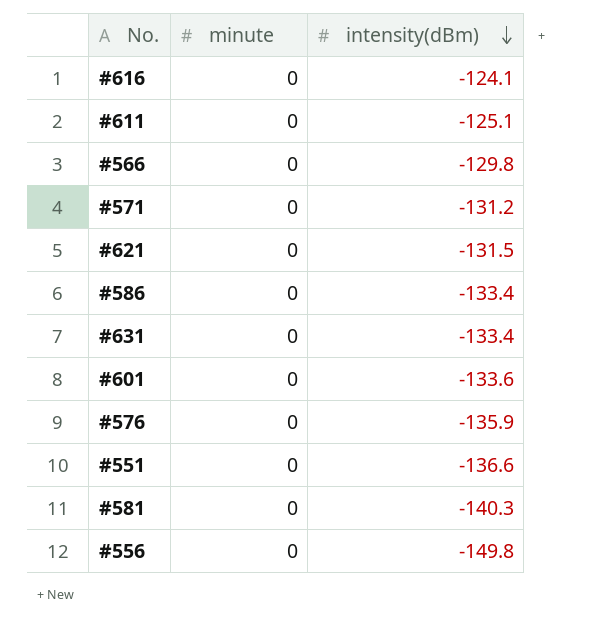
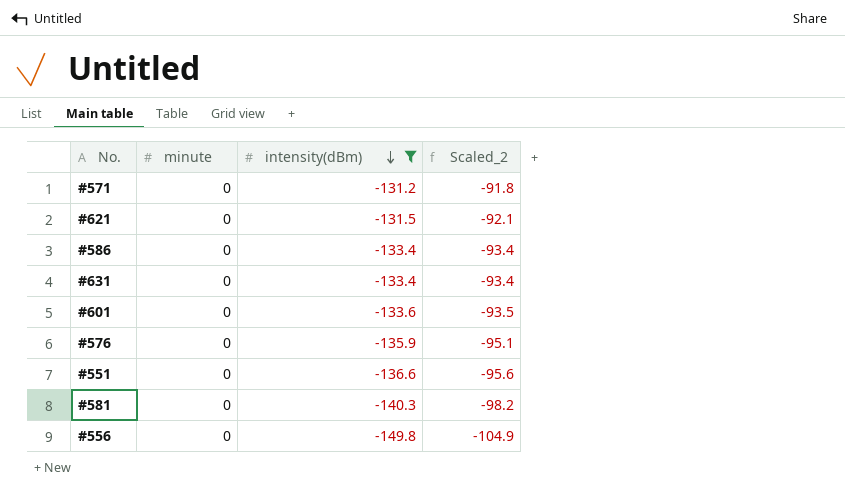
filter: none -> intensity(dBm) <= -131.2
column Scaled_2 | formula: none -> [intensity(dBm)] * 0.7

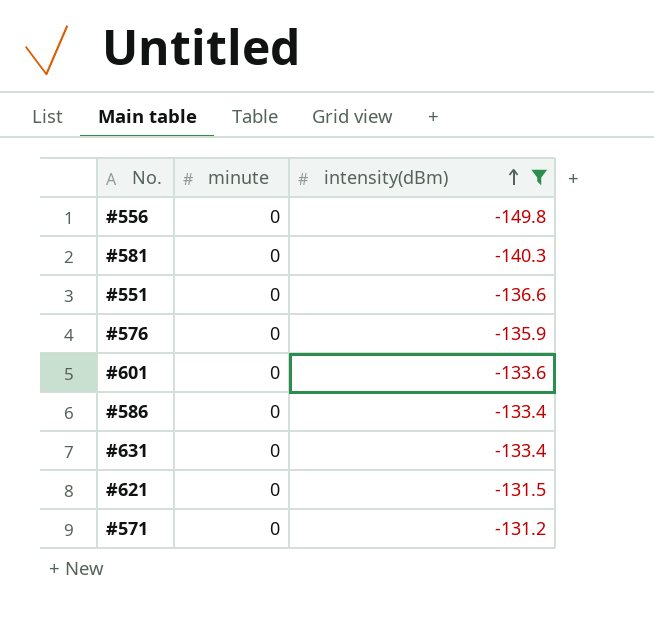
row order: intensity(dBm) descending -> intensity(dBm) ascending
column Scaled_2 | formula: [intensity(dBm)] * 0.7 -> none

